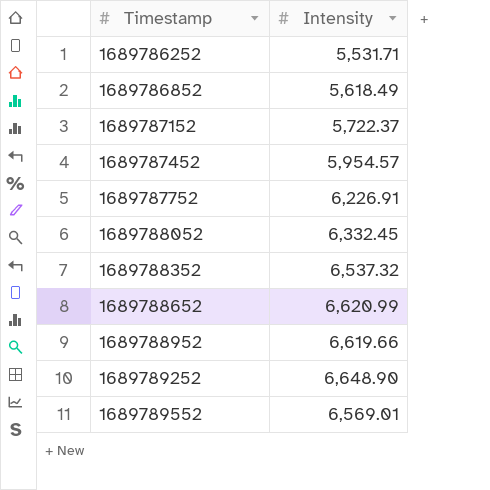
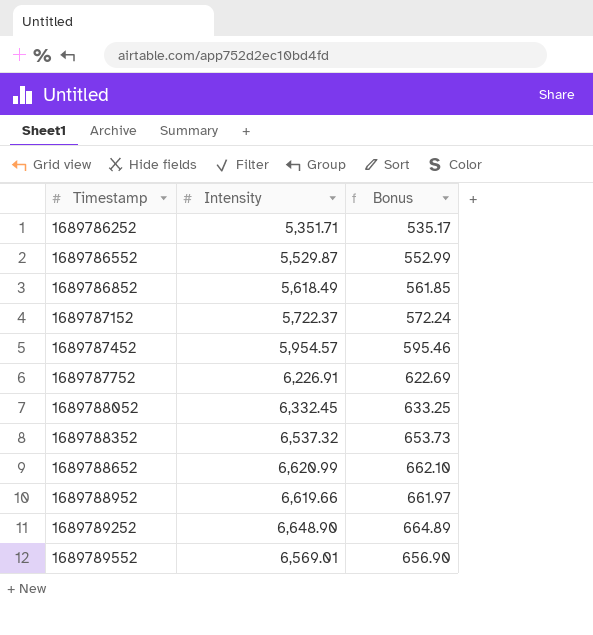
column Bonus | formula: none -> [Intensity] * 0.1
1689786252 | Intensity: 5,531.71 -> 5,351.71
row 1689786552: none -> 5,529.87 | 552.99

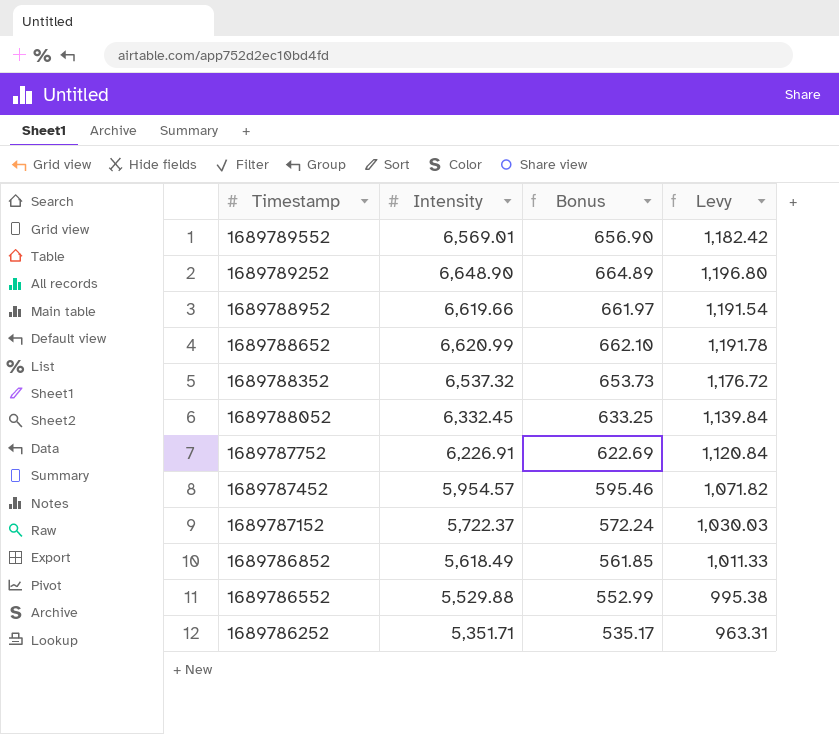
row order: Timestamp ascending -> Timestamp descending
column Levy | formula: none -> [Intensity] * 0.18
1689786552 | Intensity: 5,529.87 -> 5,529.88

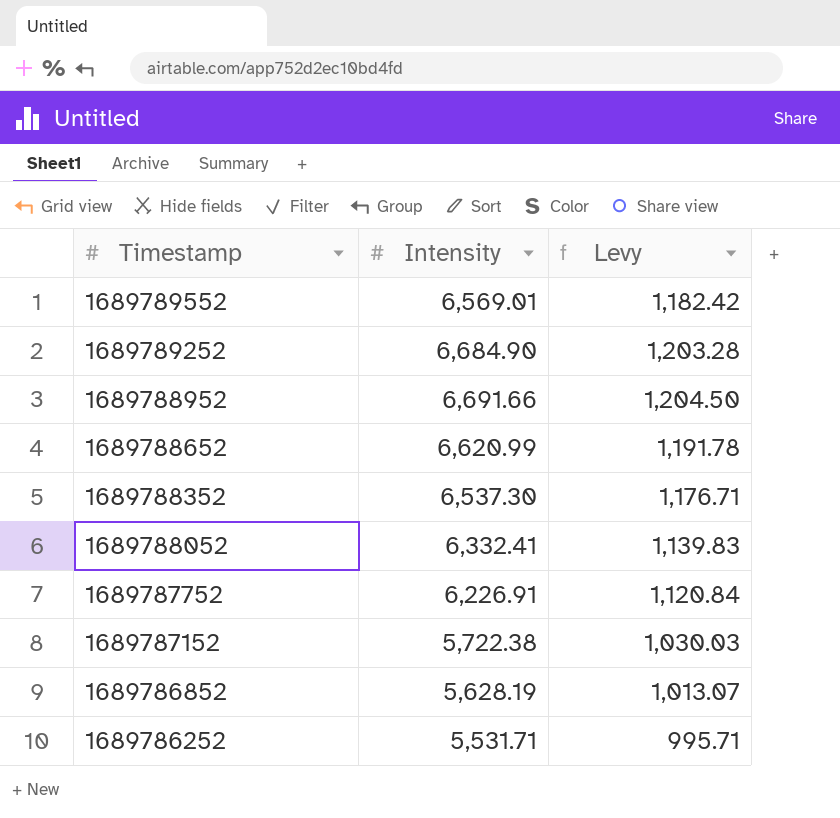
column Bonus | formula: [Intensity] * 0.1 -> none
row 1689787452: 5,954.57 | 595.46 | 1,071.82 -> none
row 1689786552: 5,529.88 | 552.99 | 995.38 -> none
1689789252 | Intensity: 6,648.90 -> 6,684.90
1689789252 | Levy: 1,196.80 -> 1,203.28
1689788952 | Intensity: 6,619.66 -> 6,691.66
1689788952 | Levy: 1,191.54 -> 1,204.50
1689788352 | Intensity: 6,537.32 -> 6,537.30
1689788352 | Levy: 1,176.72 -> 1,176.71
1689788052 | Intensity: 6,332.45 -> 6,332.41
1689788052 | Levy: 1,139.84 -> 1,139.83
1689787152 | Intensity: 5,722.37 -> 5,722.38
1689786852 | Intensity: 5,618.49 -> 5,628.19
1689786852 | Levy: 1,011.33 -> 1,013.07
1689786252 | Intensity: 5,351.71 -> 5,531.71
1689786252 | Levy: 963.31 -> 995.71

